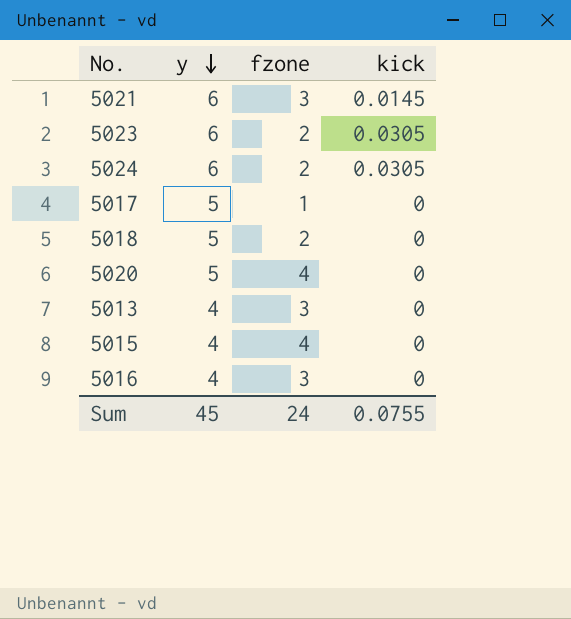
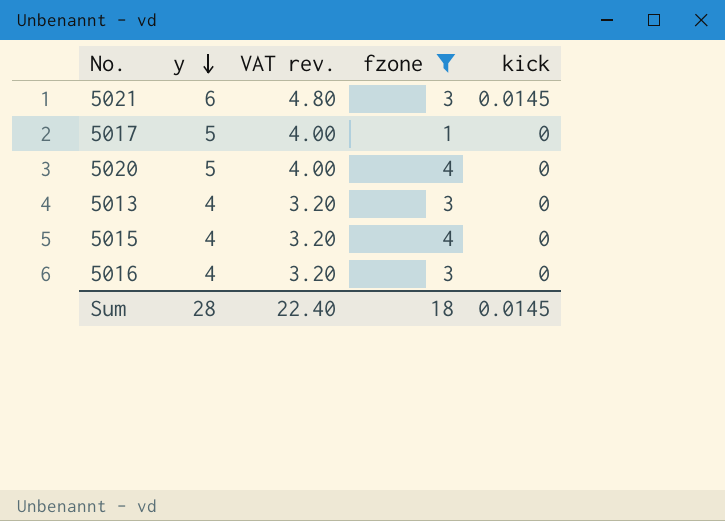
filter: none -> fzone != 2
column VAT rev. | formula: none -> [y] * 0.8
Sum | y: 45 -> 28
Sum | fzone: 24 -> 18
Sum | kick: 0.0755 -> 0.0145

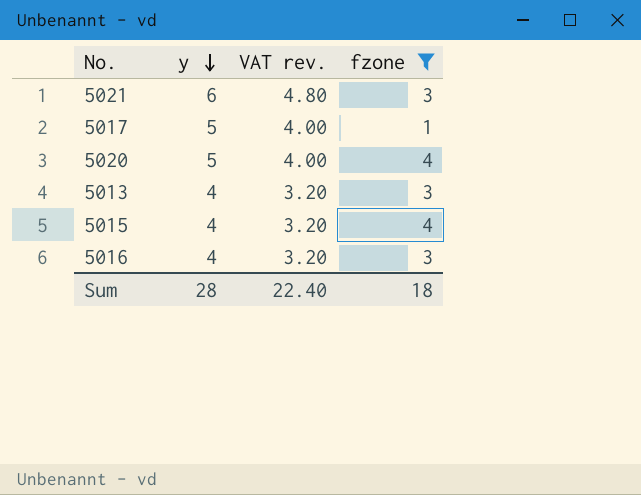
column kick | position: 5 -> none

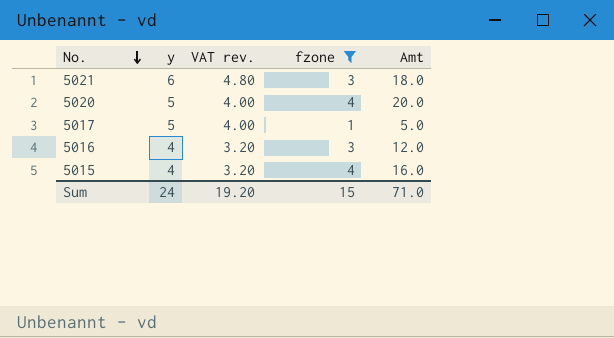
row order: y descending -> No. descending
column Amt | formula: none -> [y] * [fzone]
row 5013: 4 | 3.20 | 3 -> none
Sum | y: 28 -> 24
Sum | VAT rev.: 22.40 -> 19.20
Sum | fzone: 18 -> 15

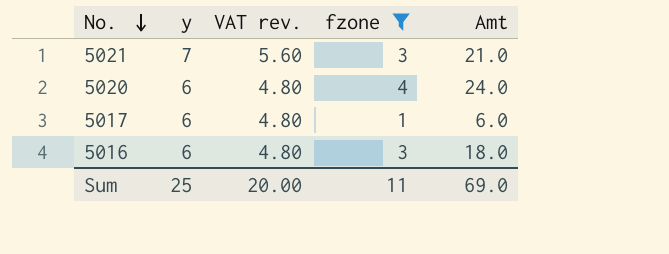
row 5015: 4 | 3.20 | 4 | 16.0 -> none
5021 | y: 6 -> 7
5021 | VAT rev.: 4.80 -> 5.60
5021 | Amt: 18.0 -> 21.0
5020 | y: 5 -> 6
5020 | VAT rev.: 4.00 -> 4.80
5020 | Amt: 20.0 -> 24.0
5017 | y: 5 -> 6
5017 | VAT rev.: 4.00 -> 4.80
5017 | Amt: 5.0 -> 6.0
5016 | y: 4 -> 6
5016 | VAT rev.: 3.20 -> 4.80
5016 | Amt: 12.0 -> 18.0
Sum | y: 24 -> 25
Sum | VAT rev.: 19.20 -> 20.00
Sum | fzone: 15 -> 11
Sum | Amt: 71.0 -> 69.0

